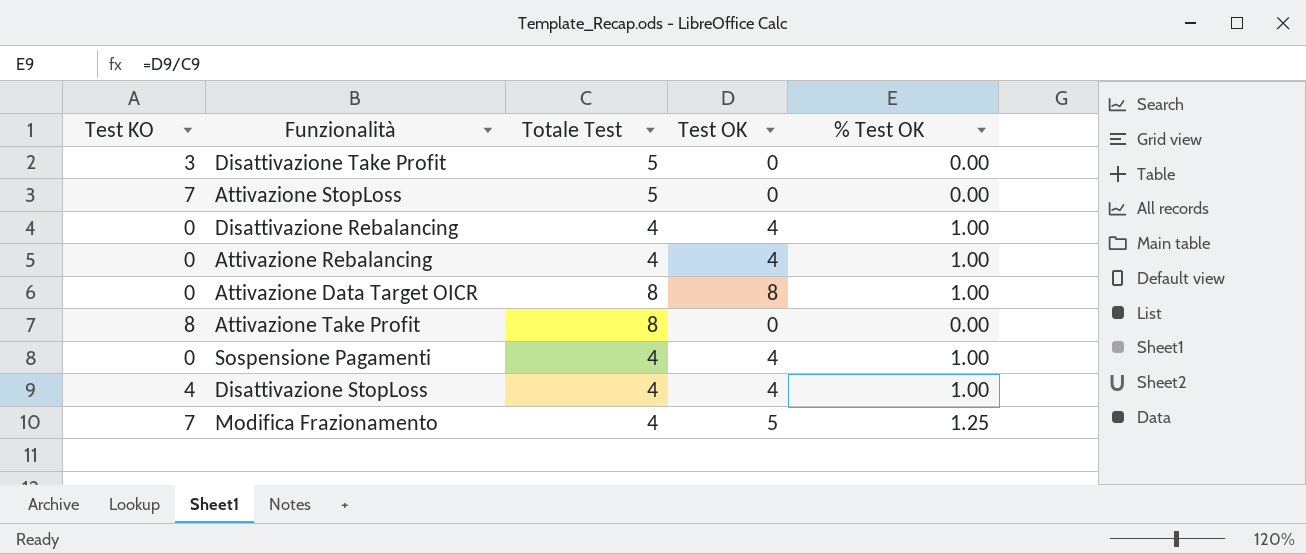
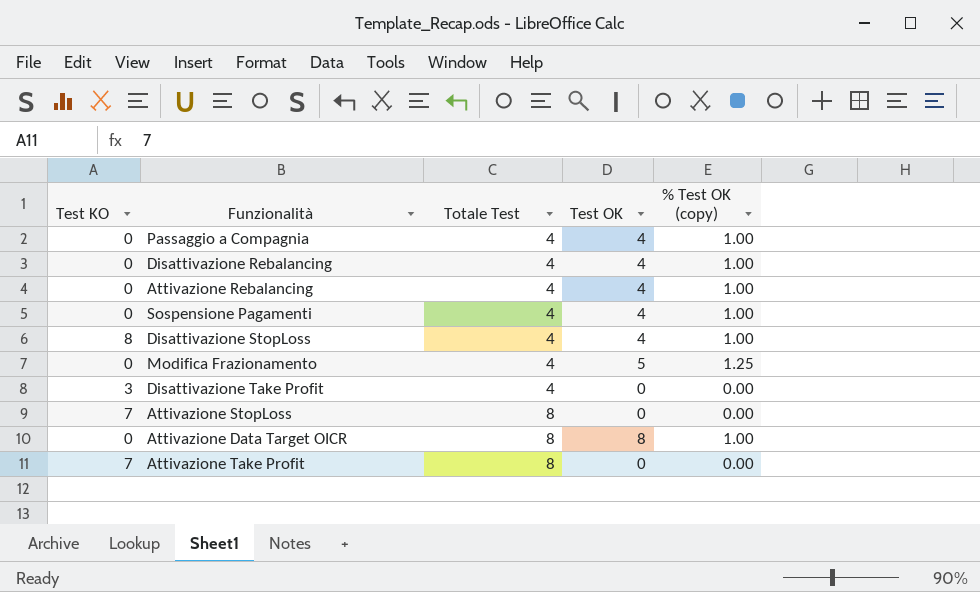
row order: none -> Totale Test ascending
column name: % Test OK -> % Test OK (copy)
row Passaggio a Compagnia: none -> 0 | 4 | 4 | 1.00
Disattivazione StopLoss | Test KO: 4 -> 8
Modifica Frazionamento | Test KO: 7 -> 0
Disattivazione Take Profit | Totale Test: 5 -> 4
Attivazione StopLoss | Totale Test: 5 -> 8
Attivazione Take Profit | Test KO: 8 -> 7

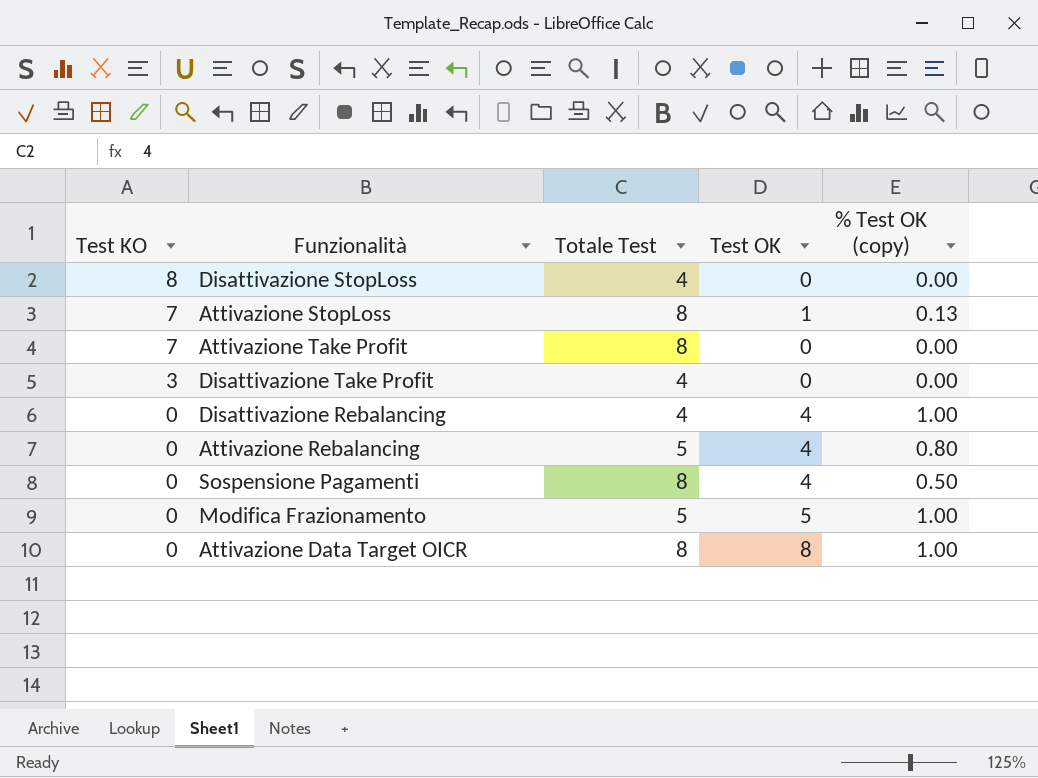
row order: Totale Test ascending -> Test KO descending
row Passaggio a Compagnia: 0 | 4 | 4 | 1.00 -> none
Disattivazione StopLoss | Test OK: 4 -> 0
Disattivazione StopLoss | % Test OK (copy): 1.00 -> 0.00
Attivazione StopLoss | Test OK: 0 -> 1
Attivazione StopLoss | % Test OK (copy): 0.00 -> 0.13
Attivazione Rebalancing | Totale Test: 4 -> 5
Attivazione Rebalancing | % Test OK (copy): 1.00 -> 0.80
Sospensione Pagamenti | Totale Test: 4 -> 8
Sospensione Pagamenti | % Test OK (copy): 1.00 -> 0.50
Modifica Frazionamento | Totale Test: 4 -> 5
Modifica Frazionamento | % Test OK (copy): 1.25 -> 1.00

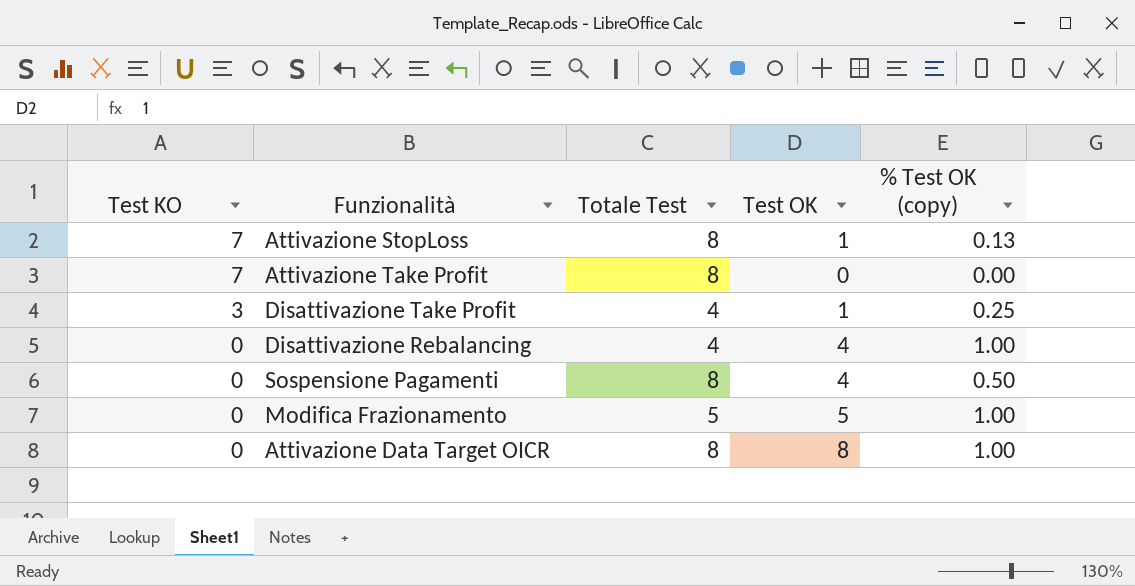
row Disattivazione StopLoss: 8 | 4 | 0 | 0.00 -> none
row Attivazione Rebalancing: 0 | 5 | 4 | 0.80 -> none
Disattivazione Take Profit | Test OK: 0 -> 1
Disattivazione Take Profit | % Test OK (copy): 0.00 -> 0.25

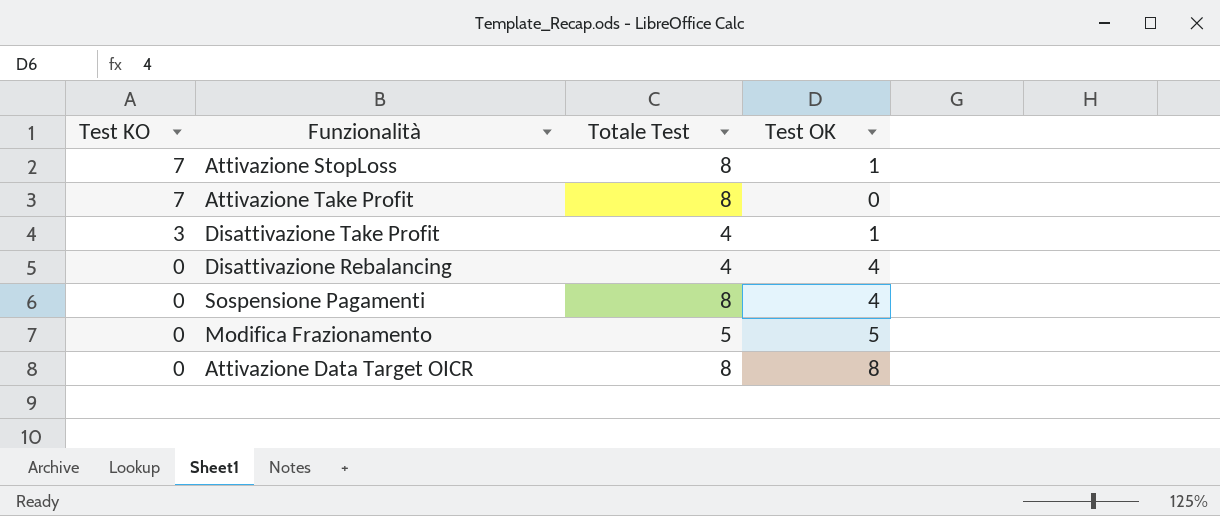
column % Test OK (copy) | formula: [Test OK] / [Totale Test] -> none

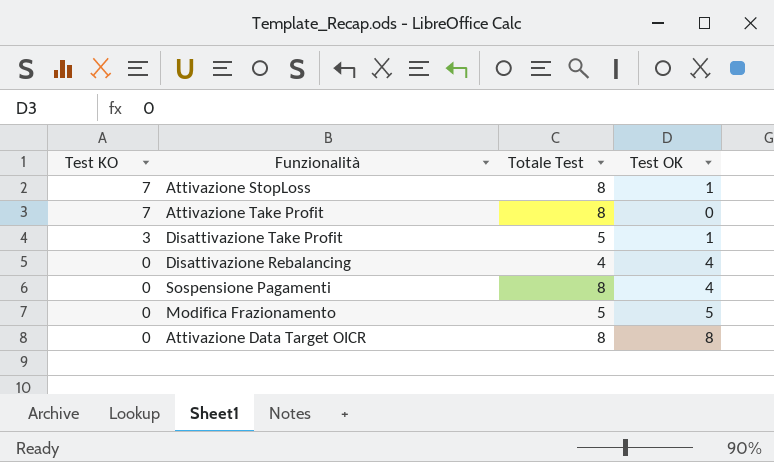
Disattivazione Take Profit | Totale Test: 4 -> 5

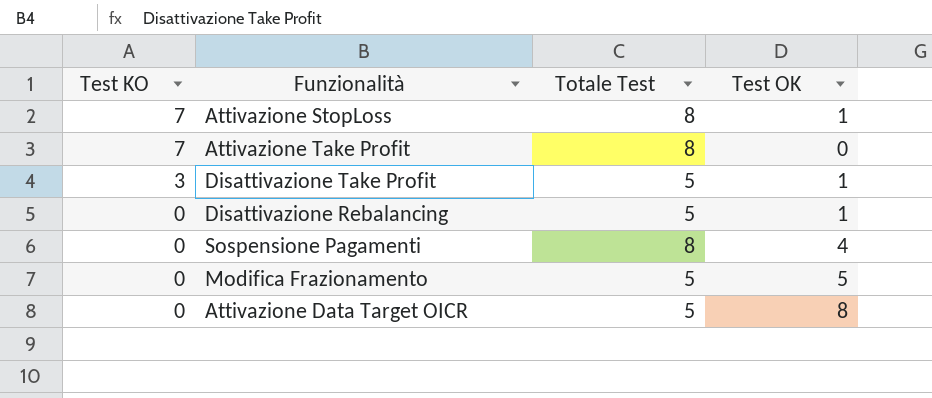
Disattivazione Rebalancing | Totale Test: 4 -> 5
Disattivazione Rebalancing | Test OK: 4 -> 1
Attivazione Data Target OICR | Totale Test: 8 -> 5

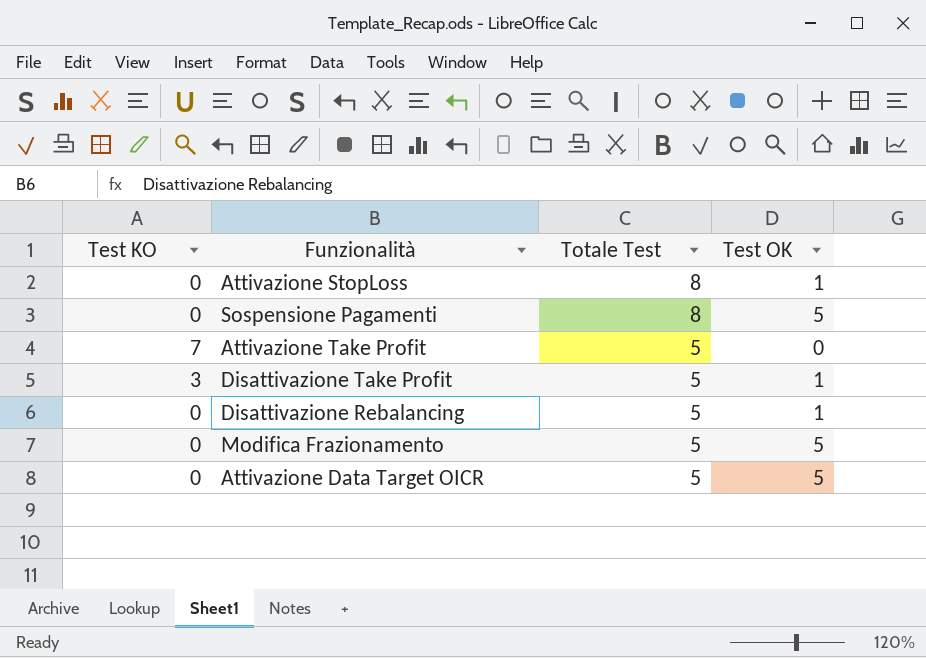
row order: Test KO descending -> Totale Test descending
Attivazione StopLoss | Test KO: 7 -> 0
Sospensione Pagamenti | Test OK: 4 -> 5
Attivazione Take Profit | Totale Test: 8 -> 5
Attivazione Data Target OICR | Test OK: 8 -> 5

